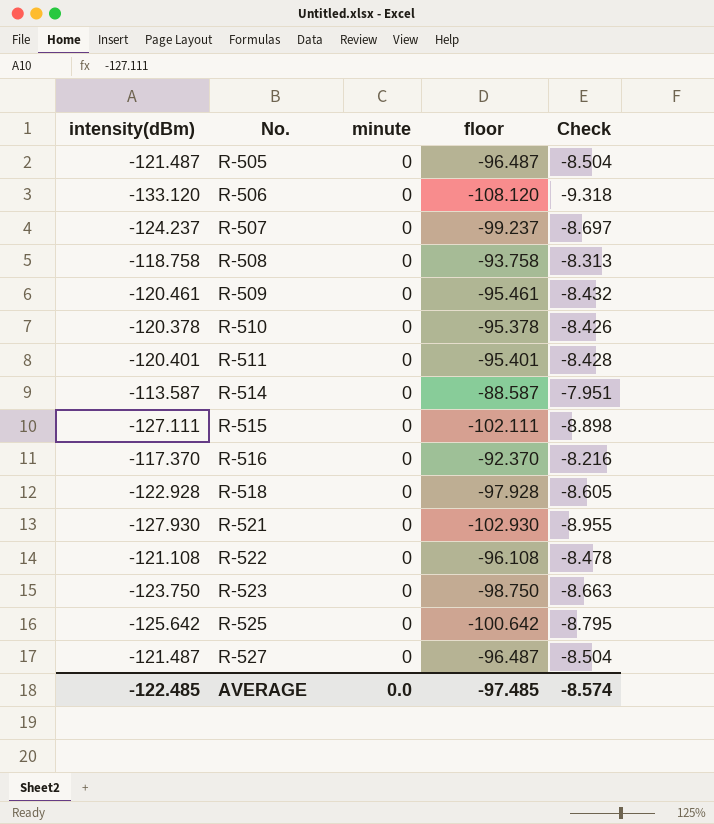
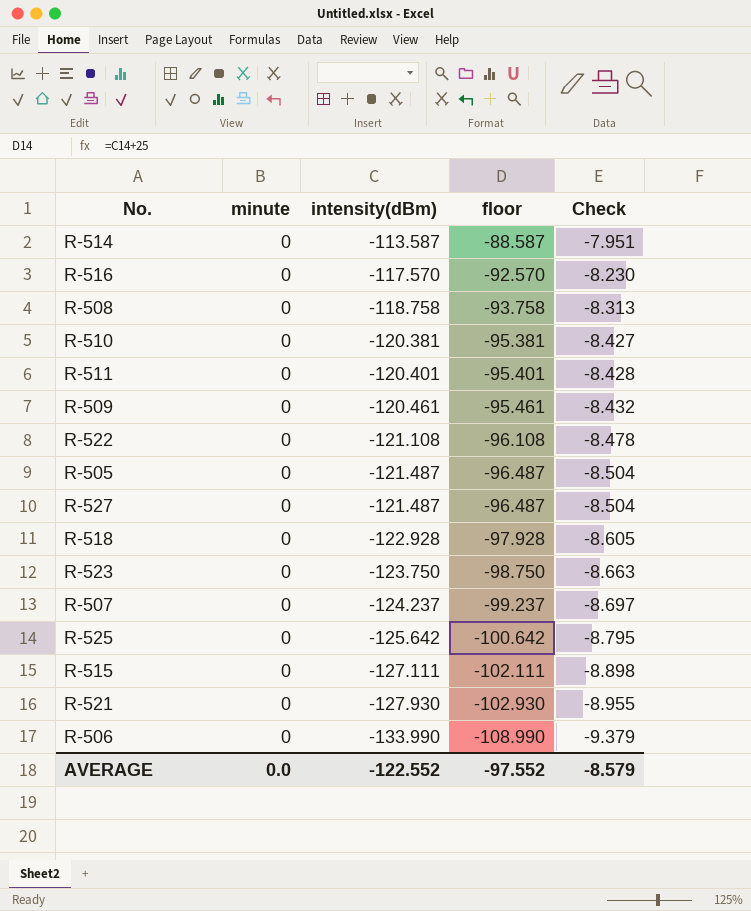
row order: No. ascending -> intensity(dBm) descending
column intensity(dBm) | position: 1 -> 3
R-516 | intensity(dBm): -117.370 -> -117.570
R-516 | floor: -92.370 -> -92.570
R-516 | Check: -8.216 -> -8.230
R-510 | intensity(dBm): -120.378 -> -120.381
R-510 | floor: -95.378 -> -95.381
R-510 | Check: -8.426 -> -8.427
R-506 | intensity(dBm): -133.120 -> -133.990
R-506 | floor: -108.120 -> -108.990
R-506 | Check: -9.318 -> -9.379
AVERAGE | intensity(dBm): -122.485 -> -122.552
AVERAGE | floor: -97.485 -> -97.552
AVERAGE | Check: -8.574 -> -8.579

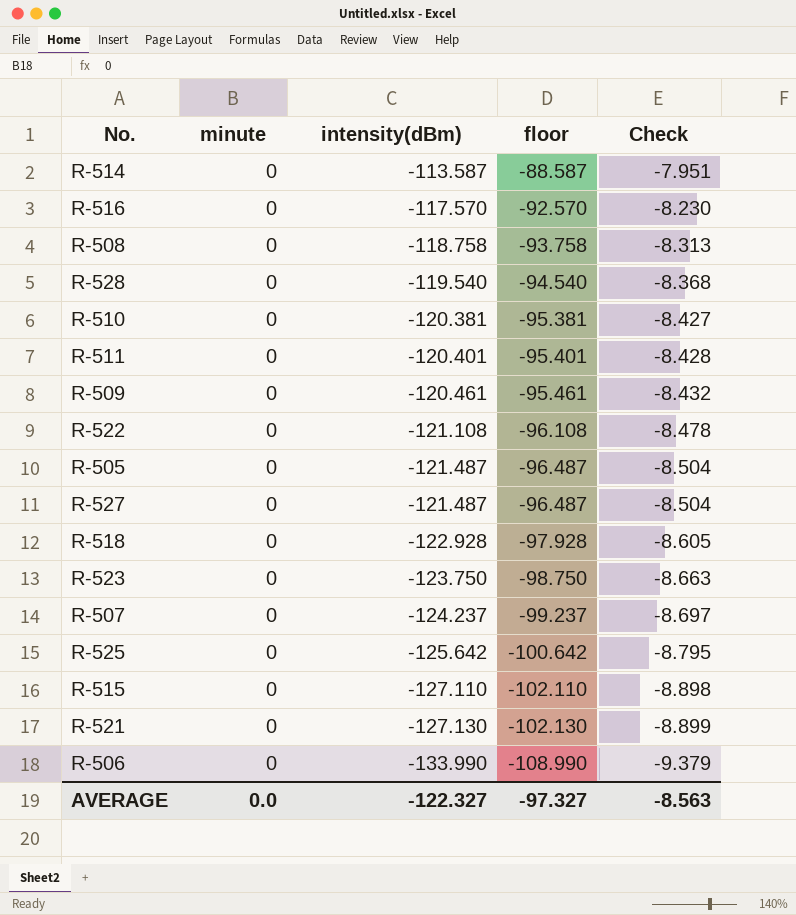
row R-528: none -> 0 | -119.540 | -94.540 | -8.368
R-515 | intensity(dBm): -127.111 -> -127.110
R-515 | floor: -102.111 -> -102.110
R-521 | intensity(dBm): -127.930 -> -127.130
R-521 | floor: -102.930 -> -102.130
R-521 | Check: -8.955 -> -8.899
AVERAGE | intensity(dBm): -122.552 -> -122.327
AVERAGE | floor: -97.552 -> -97.327
AVERAGE | Check: -8.579 -> -8.563

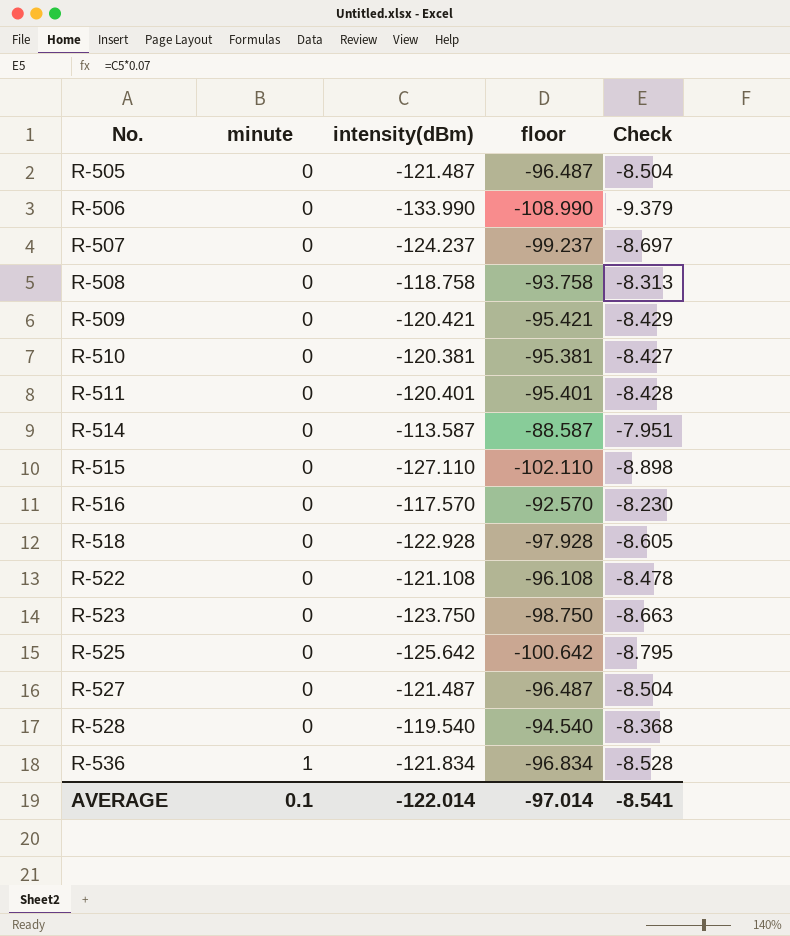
row order: intensity(dBm) descending -> No. ascending
row R-521: 0 | -127.130 | -102.130 | -8.899 -> none
R-509 | intensity(dBm): -120.461 -> -120.421
R-509 | floor: -95.461 -> -95.421
R-509 | Check: -8.432 -> -8.429
row R-536: none -> 1 | -121.834 | -96.834 | -8.528
AVERAGE | minute: 0.0 -> 0.1
AVERAGE | intensity(dBm): -122.327 -> -122.014
AVERAGE | floor: -97.327 -> -97.014
AVERAGE | Check: -8.563 -> -8.541

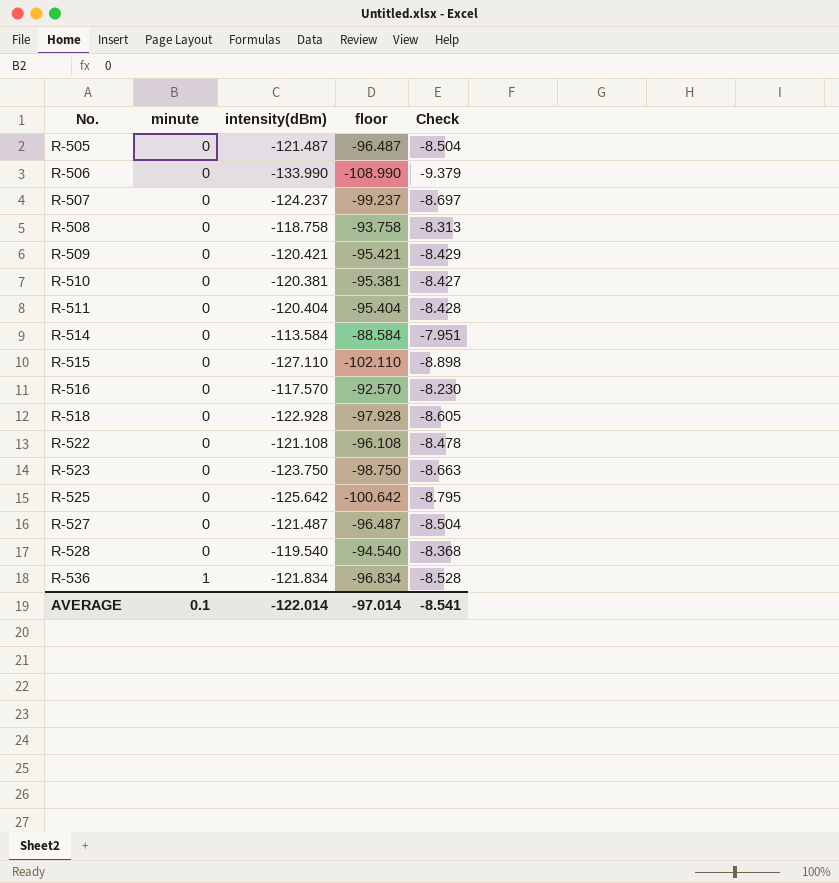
R-511 | intensity(dBm): -120.401 -> -120.404
R-511 | floor: -95.401 -> -95.404
R-514 | intensity(dBm): -113.587 -> -113.584
R-514 | floor: -88.587 -> -88.584

